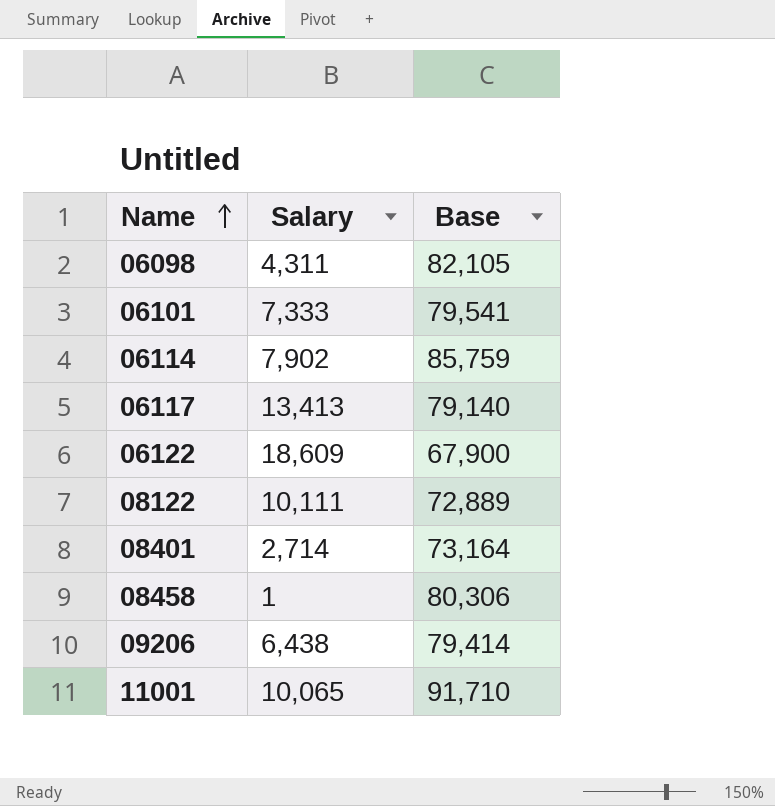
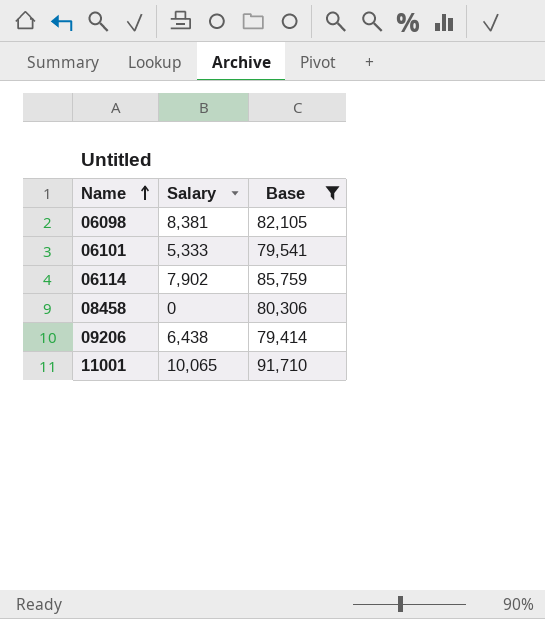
filter: none -> Base >= 79,414
06098 | Salary: 4,311 -> 8,381
06101 | Salary: 7,333 -> 5,333
08458 | Salary: 1 -> 0

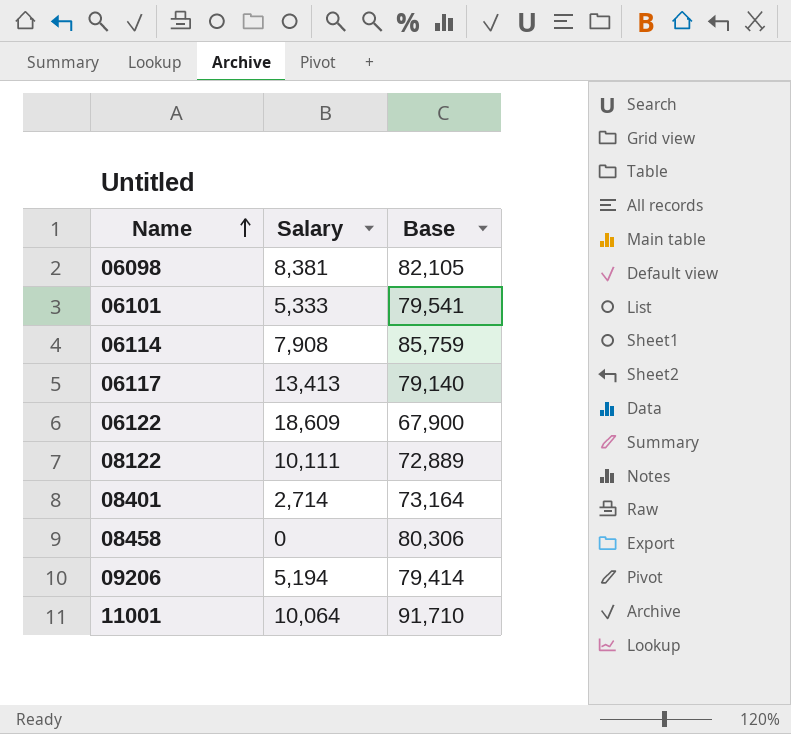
filter: Base >= 79,414 -> none
06114 | Salary: 7,902 -> 7,908
09206 | Salary: 6,438 -> 5,194
11001 | Salary: 10,065 -> 10,064

